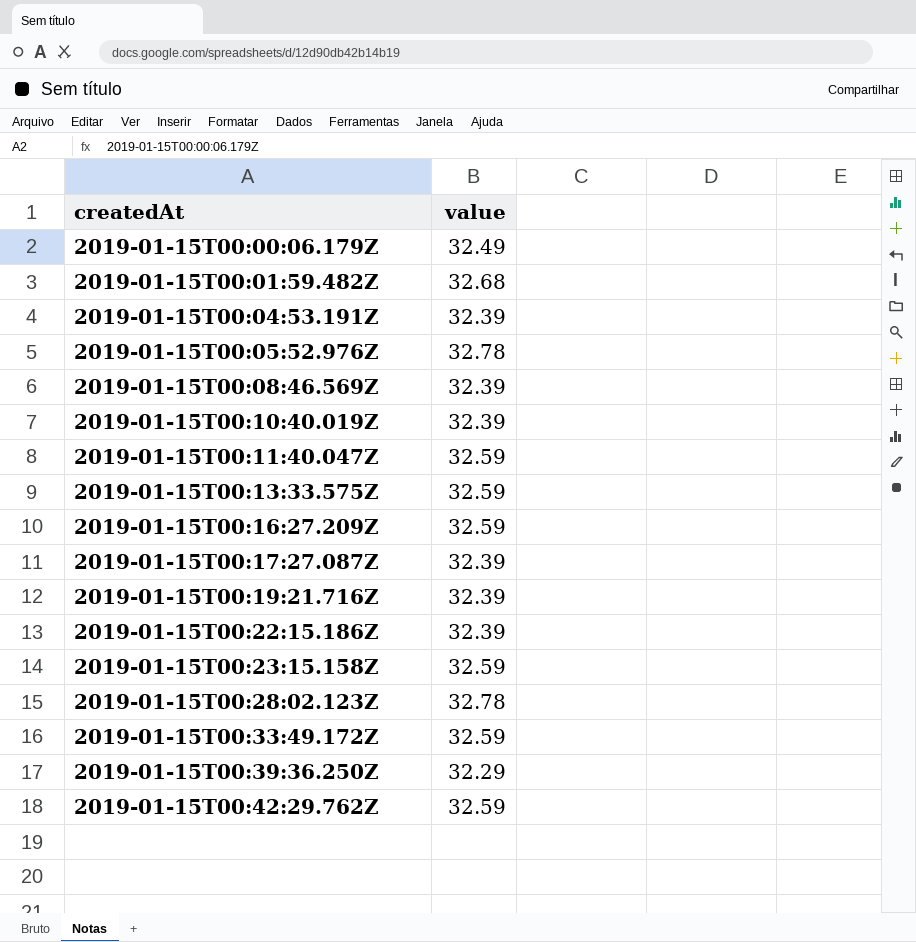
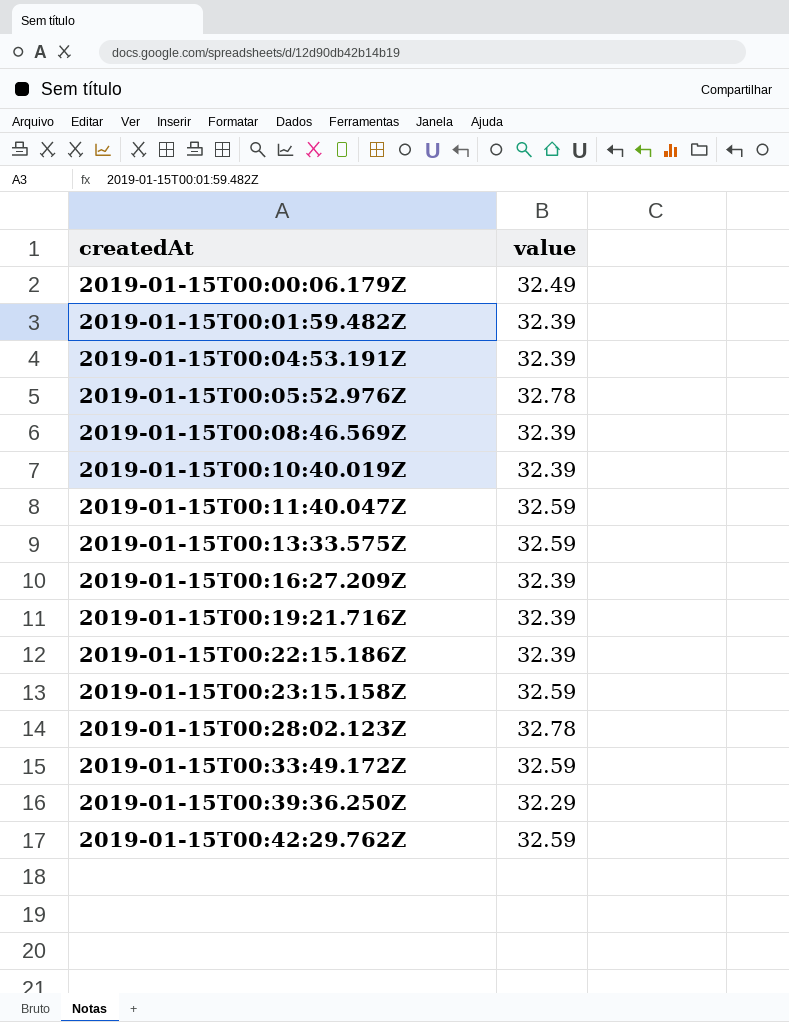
row 2019-01-15T00:17:27.087Z: 32.39 -> none
2019-01-15T00:01:59.482Z | value: 32.68 -> 32.39
2019-01-15T00:16:27.209Z | value: 32.59 -> 32.39

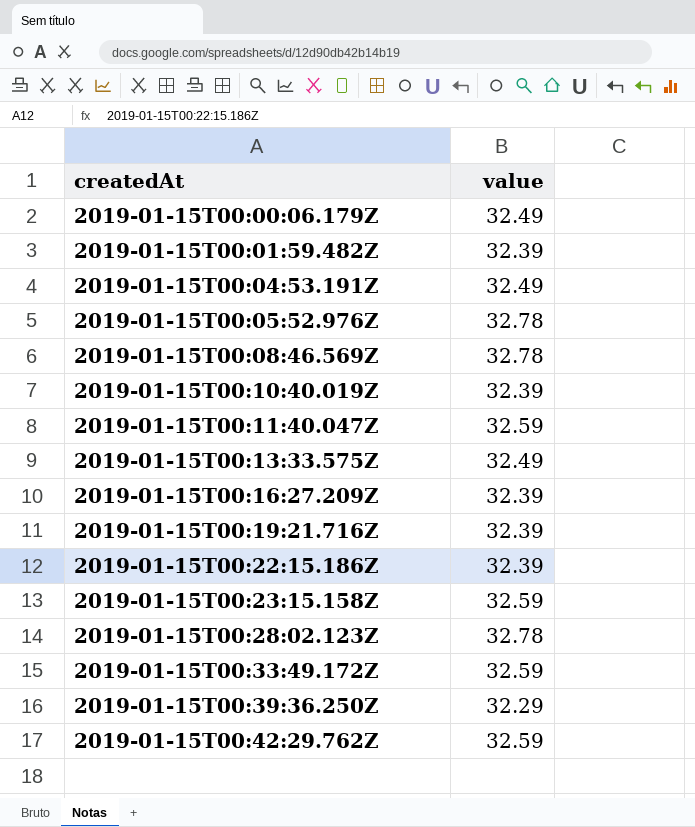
2019-01-15T00:04:53.191Z | value: 32.39 -> 32.49
2019-01-15T00:08:46.569Z | value: 32.39 -> 32.78
2019-01-15T00:13:33.575Z | value: 32.59 -> 32.49

